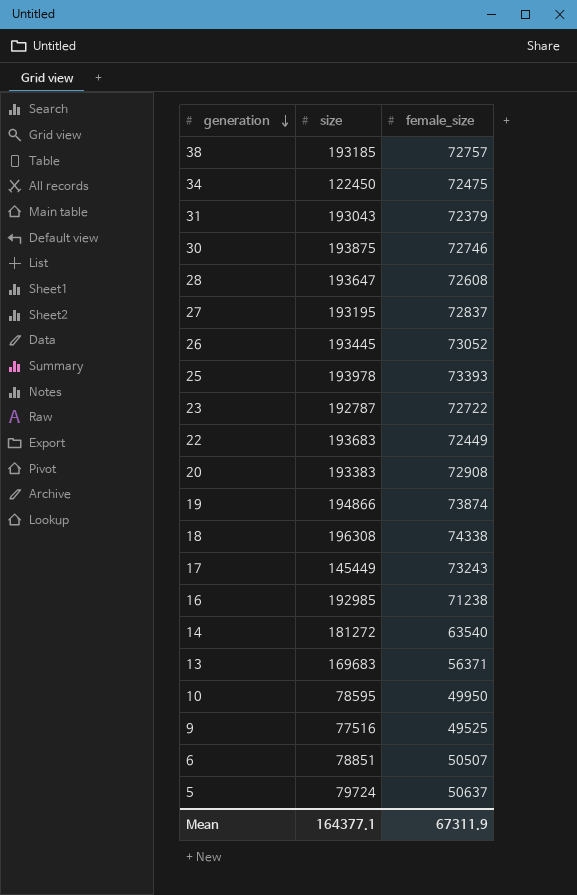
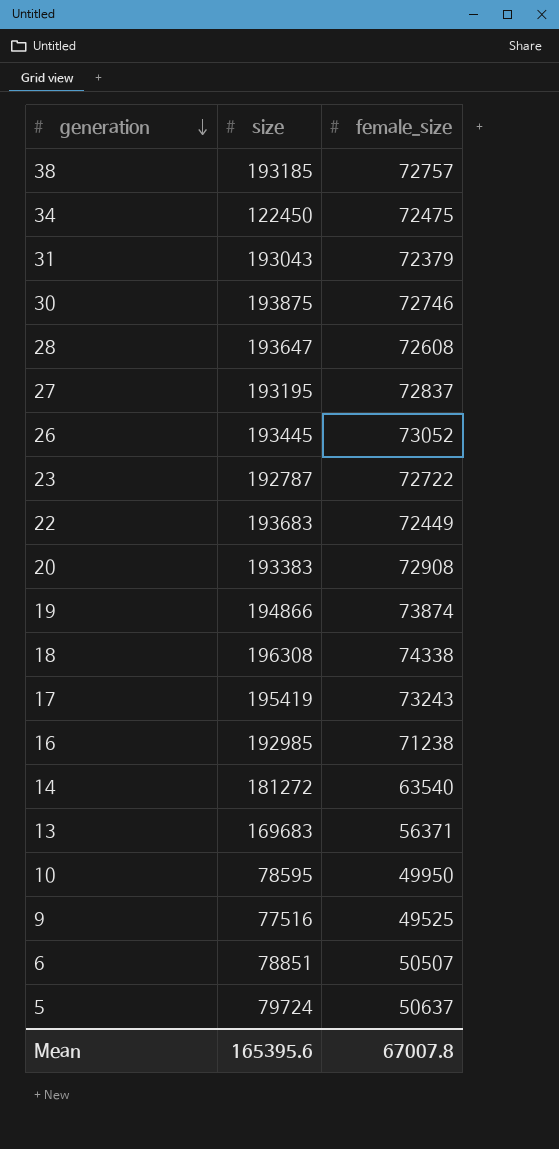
row 25: 193978 | 73393 -> none
17 | size: 145449 -> 195419
Mean | size: 164377.1 -> 165395.6
Mean | female_size: 67311.9 -> 67007.8

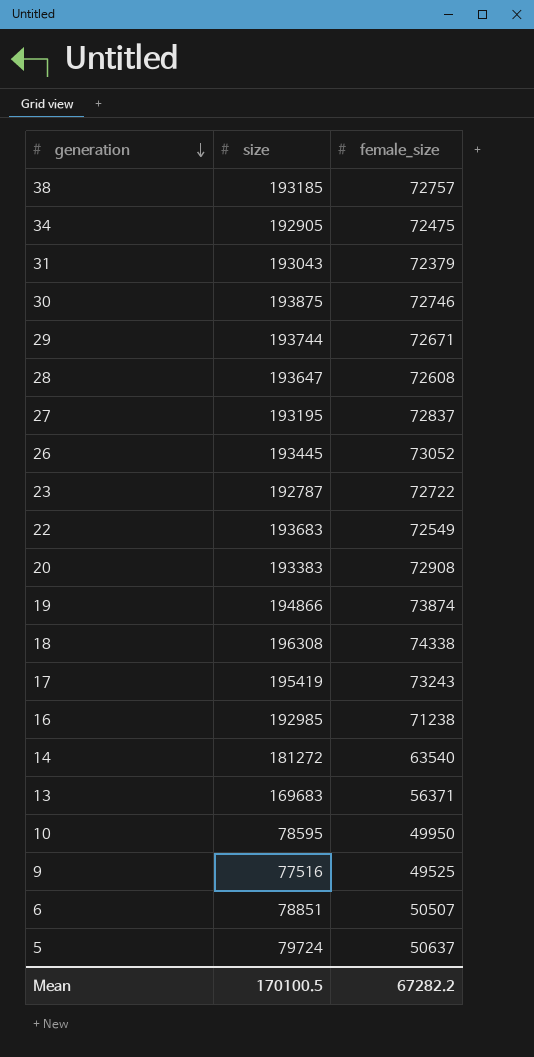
34 | size: 122450 -> 192905
row 29: none -> 193744 | 72671
22 | female_size: 72449 -> 72549
Mean | size: 165395.6 -> 170100.5
Mean | female_size: 67007.8 -> 67282.2

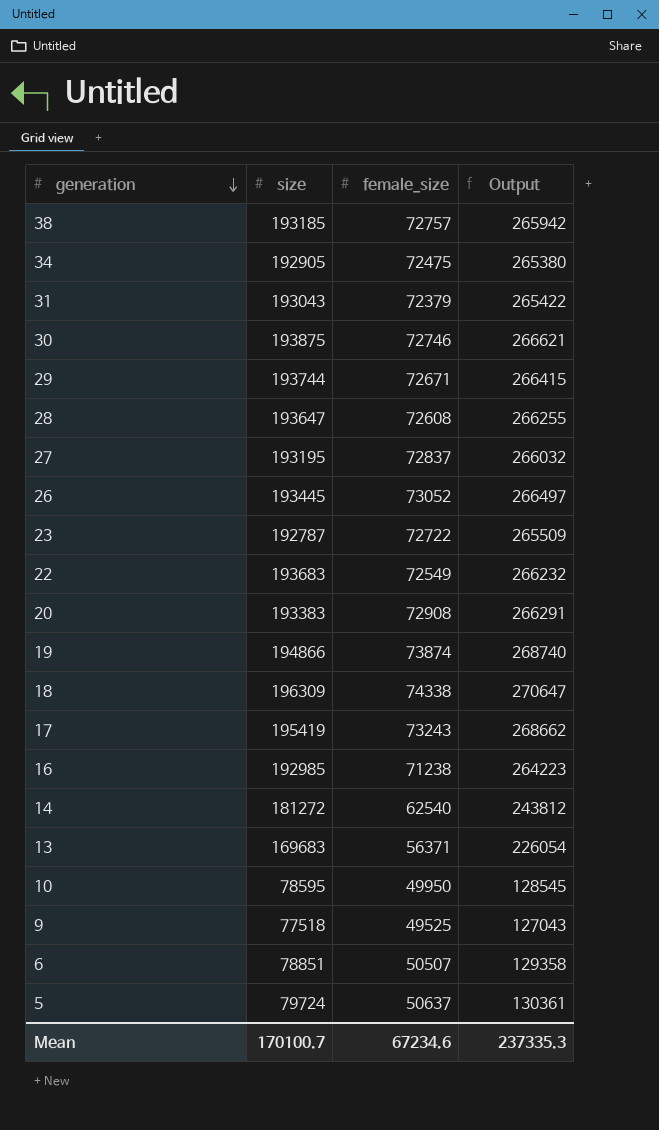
column Output | formula: none -> [size] + [female_size]
18 | size: 196308 -> 196309
14 | female_size: 63540 -> 62540
9 | size: 77516 -> 77518
Mean | size: 170100.5 -> 170100.7
Mean | female_size: 67282.2 -> 67234.6

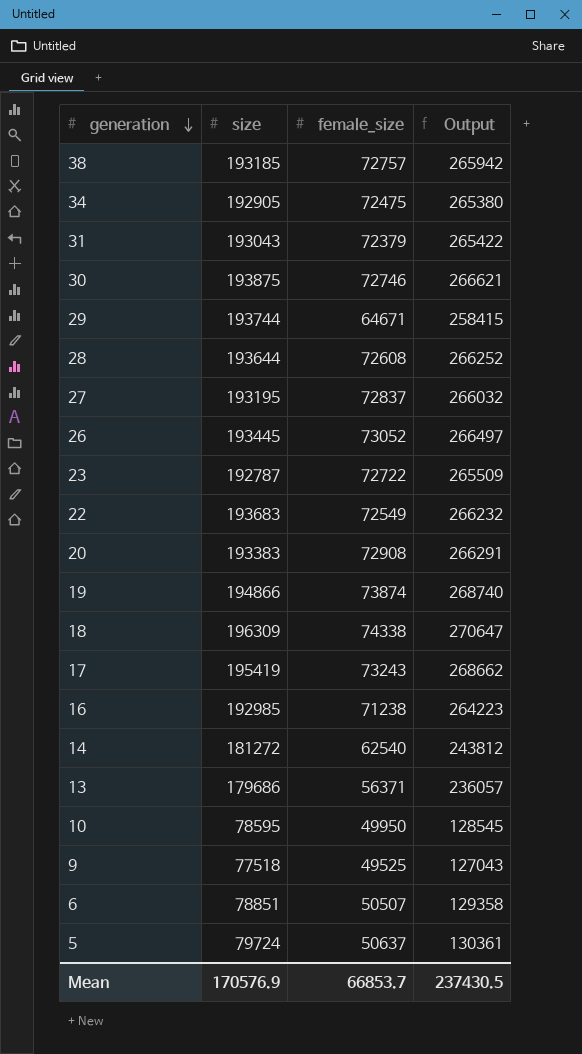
29 | female_size: 72671 -> 64671
29 | Output: 266415 -> 258415
28 | size: 193647 -> 193644
28 | Output: 266255 -> 266252
13 | size: 169683 -> 179686
13 | Output: 226054 -> 236057
Mean | size: 170100.7 -> 170576.9
Mean | female_size: 67234.6 -> 66853.7
Mean | Output: 237335.3 -> 237430.5

